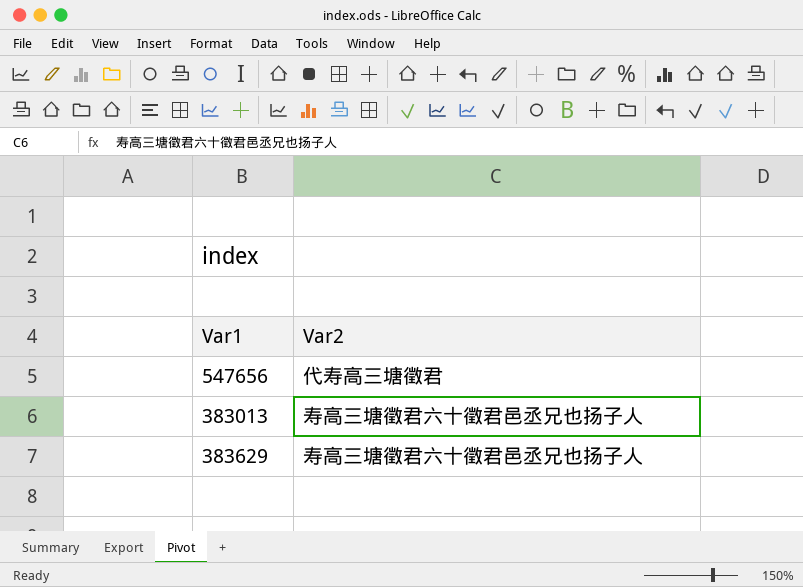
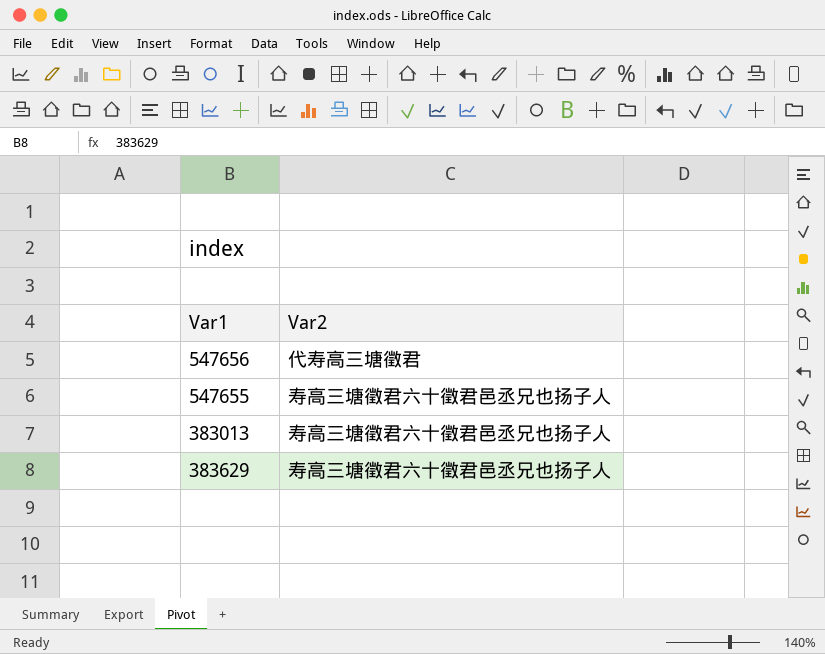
row 547655: none -> 寿高三塘徵君六十徵君邑丞兄也扬子人

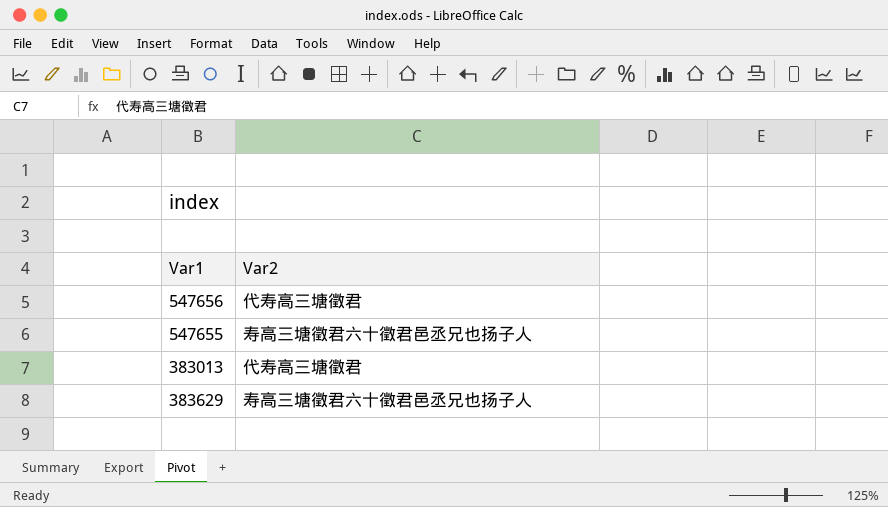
383013 | Var2: 寿高三塘徵君六十徵君邑丞兄也扬子人 -> 代寿高三塘徵君

